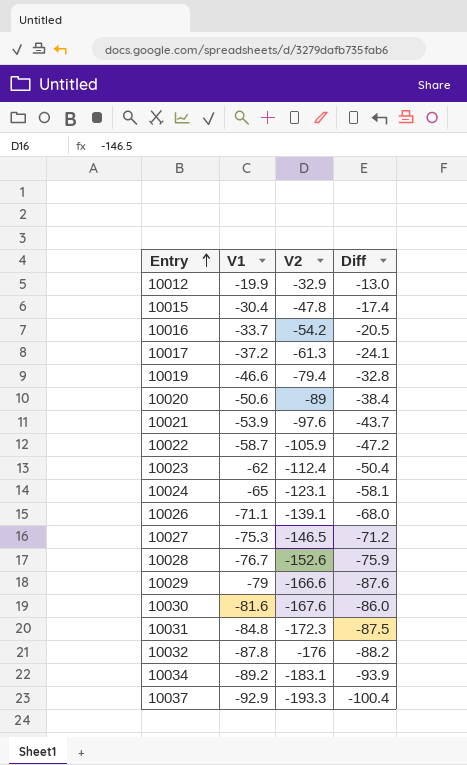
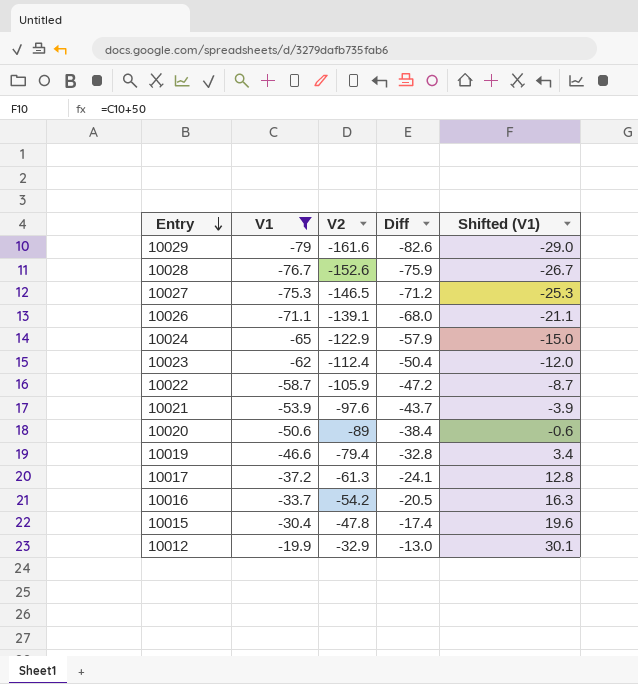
filter: none -> V1 >= -79
row order: Entry ascending -> Entry descending
column Shifted (V1) | formula: none -> [V1] + 50
10029 | V2: -166.6 -> -161.6
10029 | Diff: -87.6 -> -82.6
10024 | V2: -123.1 -> -122.9
10024 | Diff: -58.1 -> -57.9

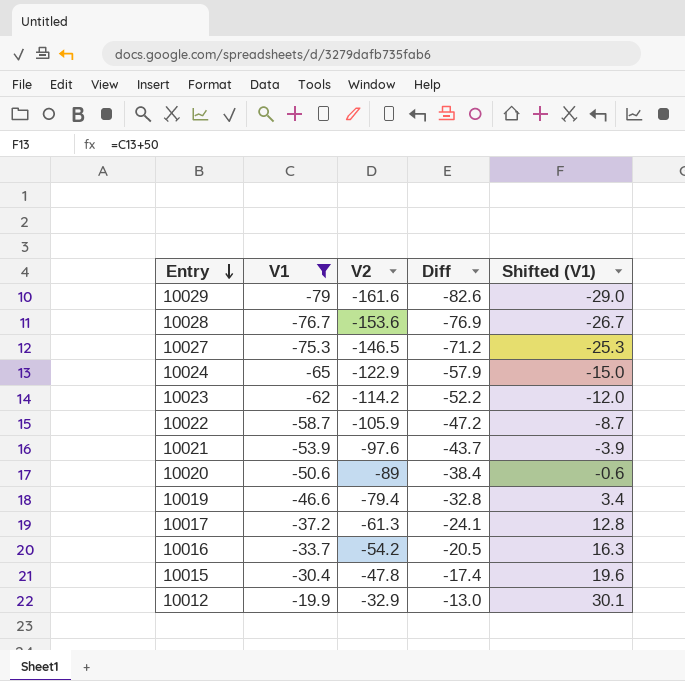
row 10026: -71.1 | -139.1 | -68.0 | -21.1 -> none
10028 | V2: -152.6 -> -153.6
10028 | Diff: -75.9 -> -76.9
10023 | V2: -112.4 -> -114.2
10023 | Diff: -50.4 -> -52.2

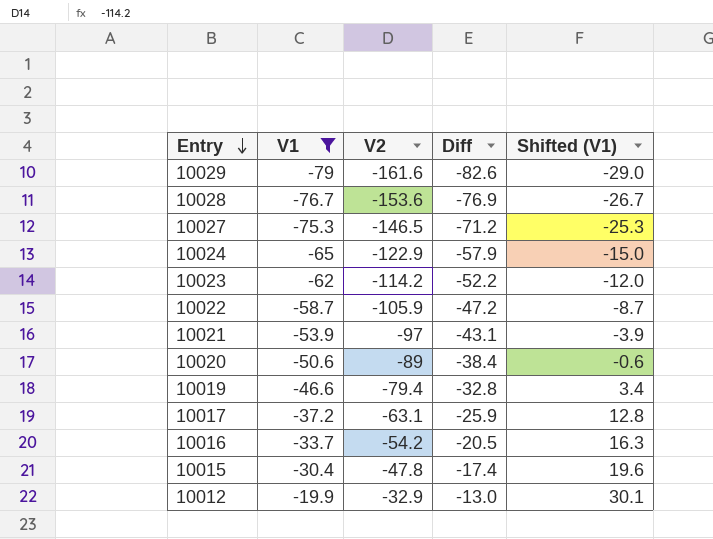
10021 | V2: -97.6 -> -97
10021 | Diff: -43.7 -> -43.1
10017 | V2: -61.3 -> -63.1
10017 | Diff: -24.1 -> -25.9

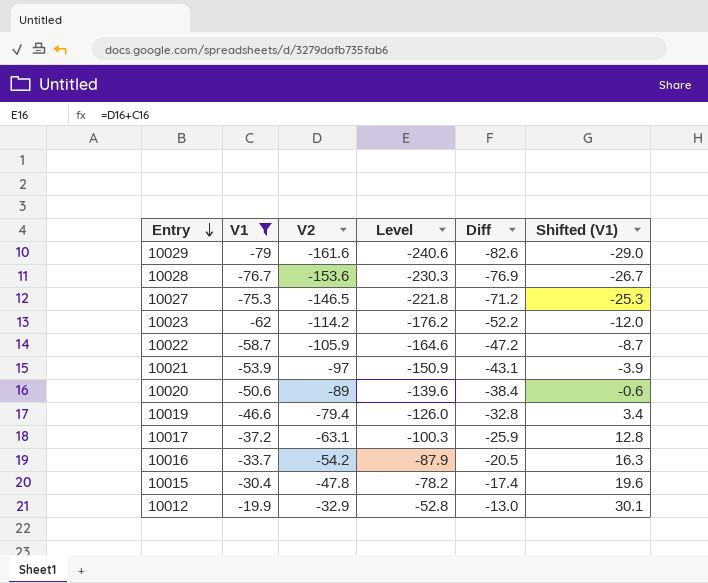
column Level | formula: none -> [V1] + [V2]
row 10024: -65 | -122.9 | -57.9 | -15.0 -> none

